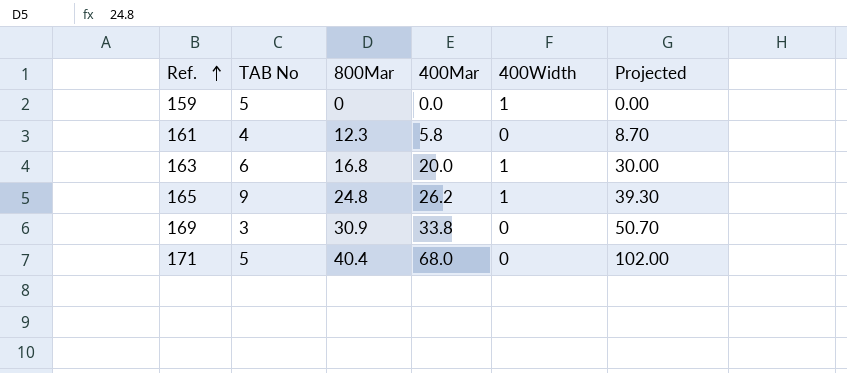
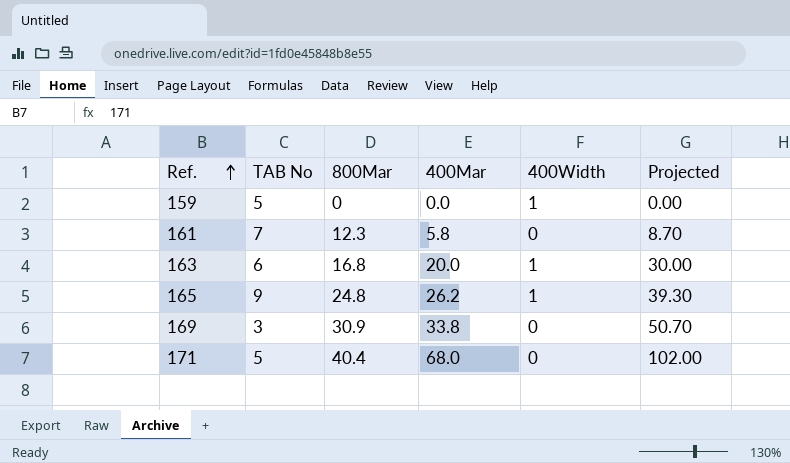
161 | TAB No: 4 -> 7

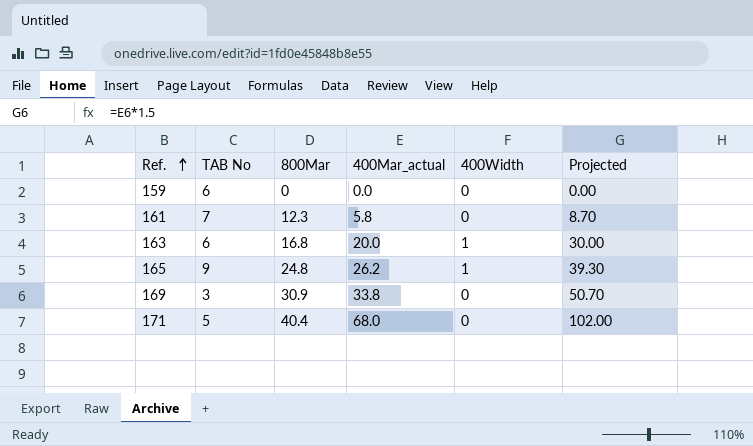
column name: 400Mar -> 400Mar_actual
159 | TAB No: 5 -> 6
159 | 400Width: 1 -> 0

